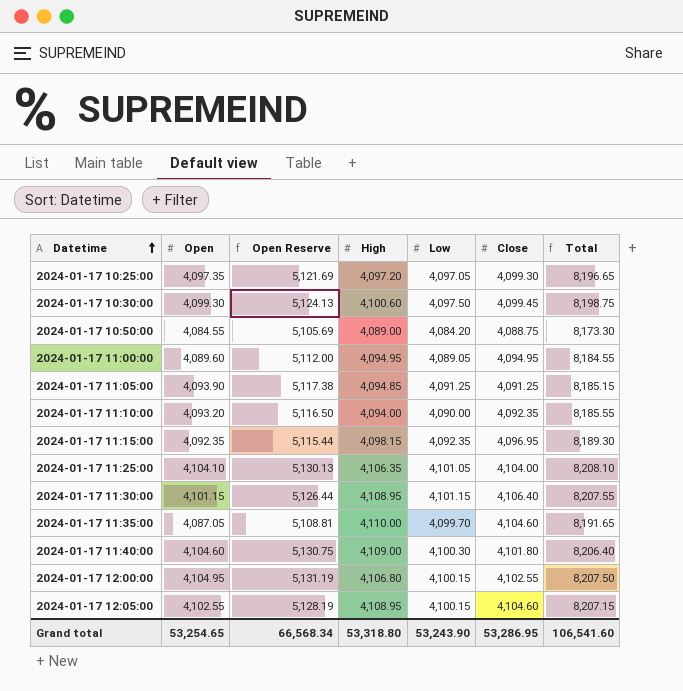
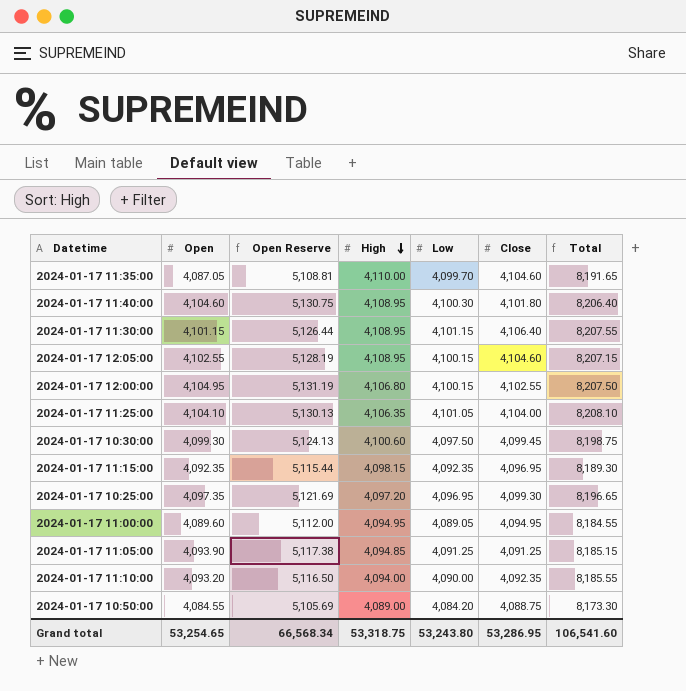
row order: Datetime ascending -> High descending
2024-01-17 11:40:00 | High: 4,109.00 -> 4,108.95
2024-01-17 10:25:00 | Low: 4,097.05 -> 4,096.95
Grand total | High: 53,318.80 -> 53,318.75
Grand total | Low: 53,243.90 -> 53,243.80

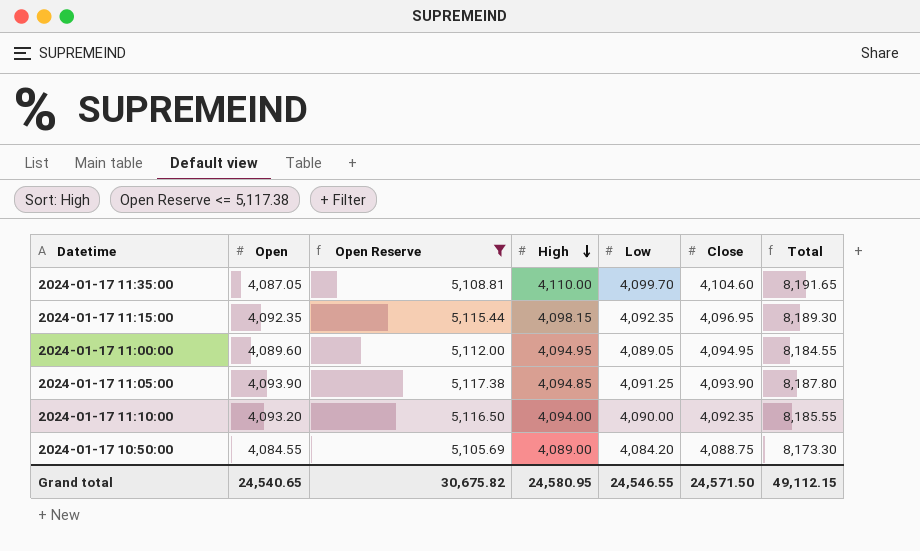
filter: none -> Open Reserve <= 5,117.38
2024-01-17 11:05:00 | Close: 4,091.25 -> 4,093.90
2024-01-17 11:05:00 | Total: 8,185.15 -> 8,187.80
Grand total | Open: 53,254.65 -> 24,540.65
Grand total | Open Reserve: 66,568.34 -> 30,675.82
Grand total | High: 53,318.75 -> 24,580.95
Grand total | Low: 53,243.80 -> 24,546.55
Grand total | Close: 53,286.95 -> 24,571.50
Grand total | Total: 106,541.60 -> 49,112.15

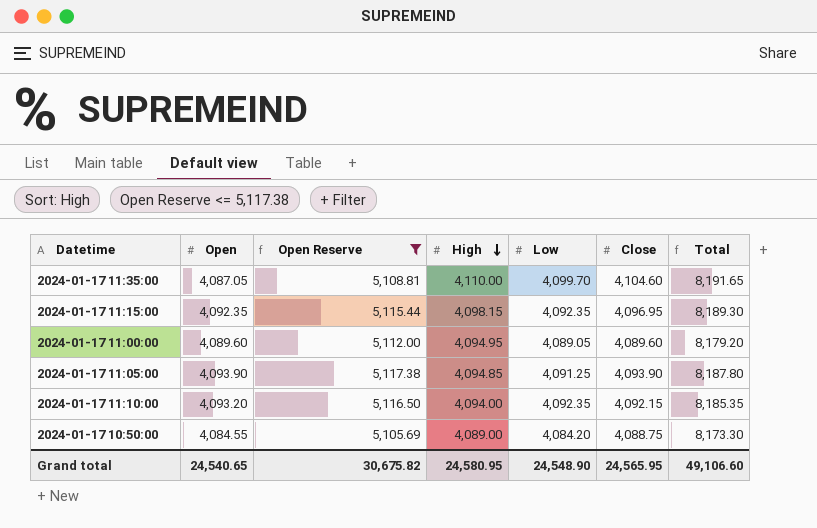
2024-01-17 11:00:00 | Close: 4,094.95 -> 4,089.60
2024-01-17 11:00:00 | Total: 8,184.55 -> 8,179.20
2024-01-17 11:10:00 | Low: 4,090.00 -> 4,092.35
2024-01-17 11:10:00 | Close: 4,092.35 -> 4,092.15
2024-01-17 11:10:00 | Total: 8,185.55 -> 8,185.35
Grand total | Low: 24,546.55 -> 24,548.90
Grand total | Close: 24,571.50 -> 24,565.95
Grand total | Total: 49,112.15 -> 49,106.60

